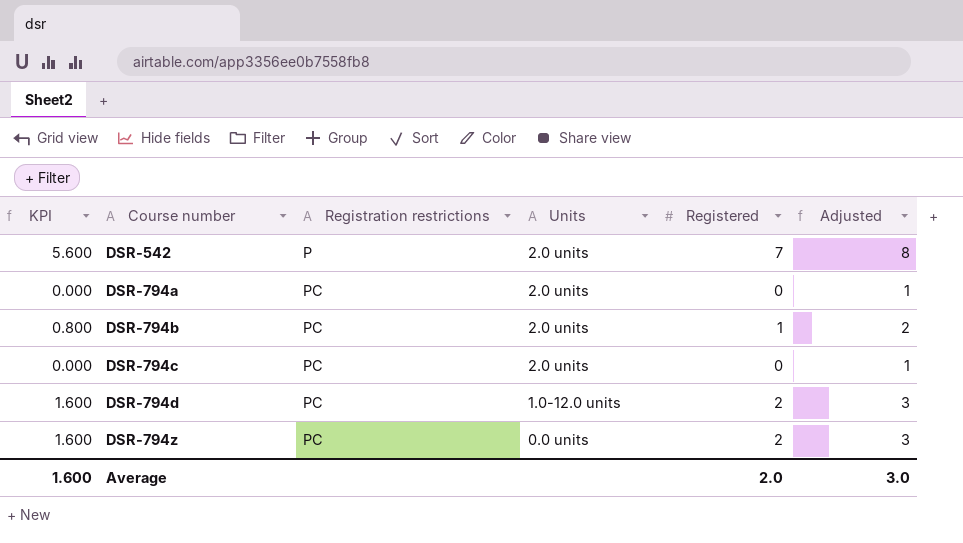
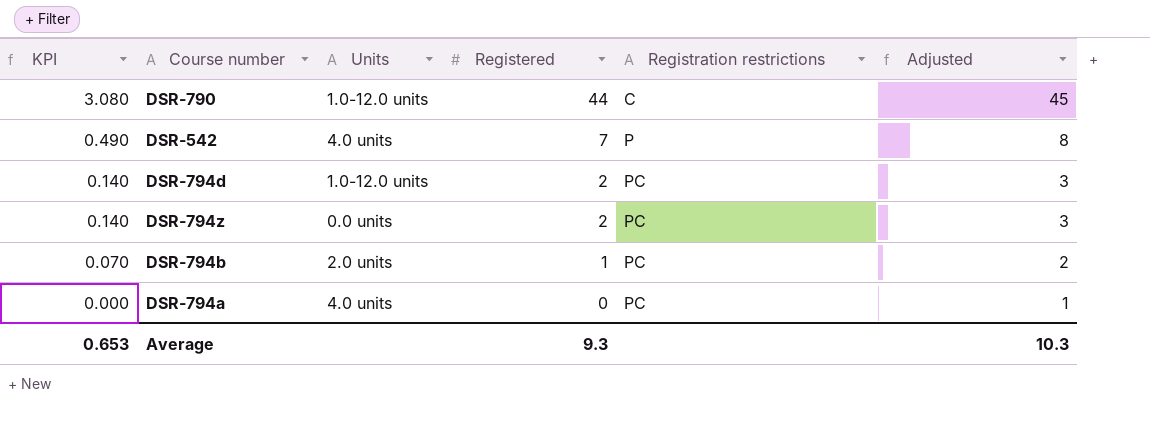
row order: Course number ascending -> KPI descending
column KPI | formula: [Registered] * 0.8 -> [Registered] * 0.07
column Registration restrictions | position: 3 -> 5
row DSR-794c: 0.000 | PC | 2.0 units | 0 | 1 -> none
row DSR-790: none -> 3.080 | 1.0-12.0 units | 44 | C | 45
DSR-542 | Units: 2.0 units -> 4.0 units
DSR-794a | Units: 2.0 units -> 4.0 units
Average | KPI: 1.600 -> 0.653
Average | Registered: 2.0 -> 9.3
Average | Adjusted: 3.0 -> 10.3

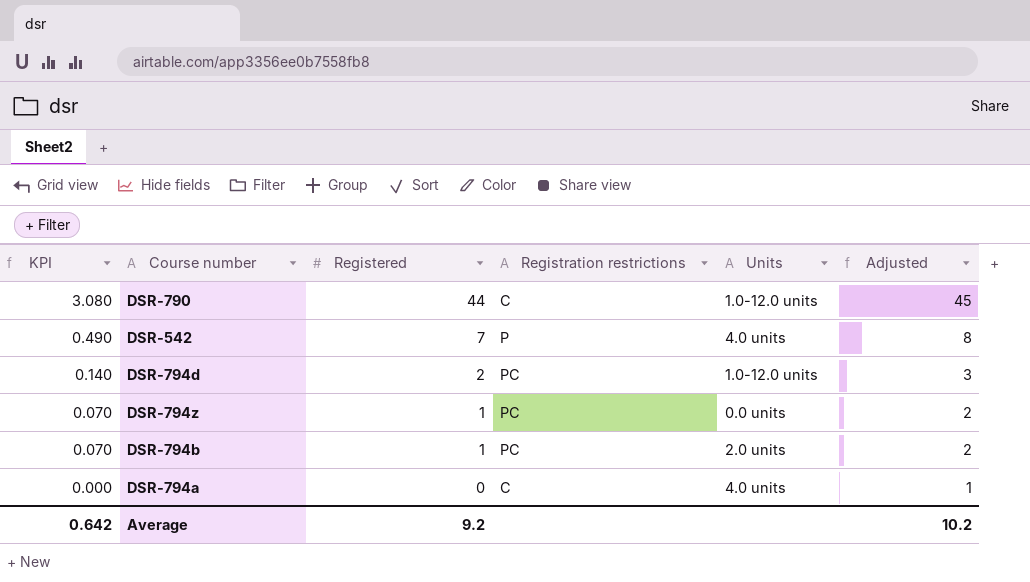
column Units | position: 3 -> 5
DSR-794z | KPI: 0.140 -> 0.070
DSR-794z | Registered: 2 -> 1
DSR-794z | Adjusted: 3 -> 2
DSR-794a | Registration restrictions: PC -> C
Average | KPI: 0.653 -> 0.642
Average | Registered: 9.3 -> 9.2
Average | Adjusted: 10.3 -> 10.2

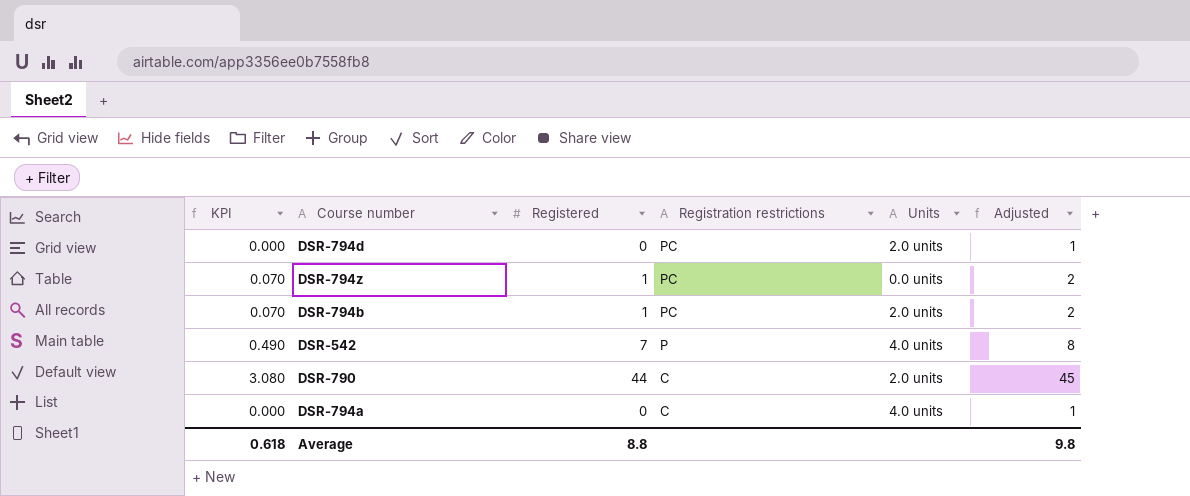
row order: KPI descending -> Registration restrictions descending
DSR-794d | KPI: 0.140 -> 0.000
DSR-794d | Registered: 2 -> 0
DSR-794d | Units: 1.0-12.0 units -> 2.0 units
DSR-794d | Adjusted: 3 -> 1
DSR-790 | Units: 1.0-12.0 units -> 2.0 units
Average | KPI: 0.642 -> 0.618
Average | Registered: 9.2 -> 8.8
Average | Adjusted: 10.2 -> 9.8

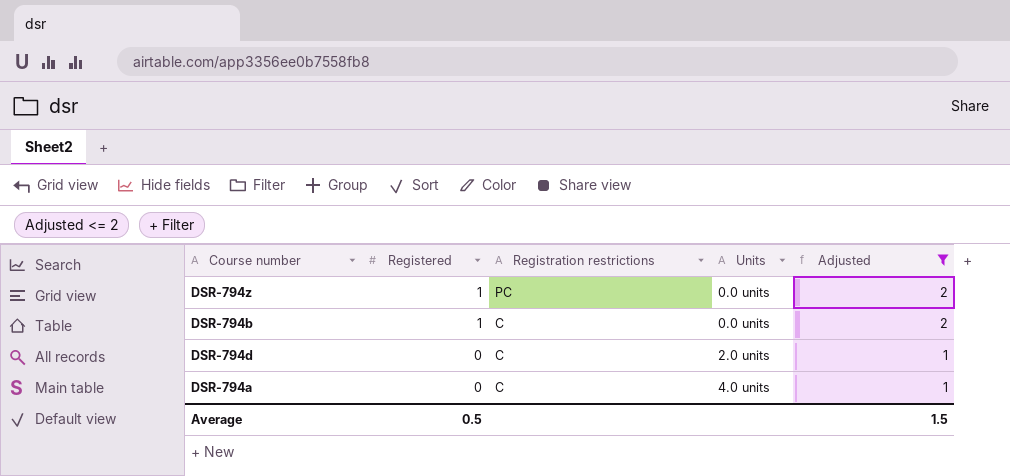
filter: none -> Adjusted <= 2
row order: Registration restrictions descending -> Registered descending
column KPI | formula: [Registered] * 0.07 -> none
DSR-794b | Registration restrictions: PC -> C
DSR-794b | Units: 2.0 units -> 0.0 units
DSR-794d | Registration restrictions: PC -> C
Average | Registered: 8.8 -> 0.5
Average | Adjusted: 9.8 -> 1.5

